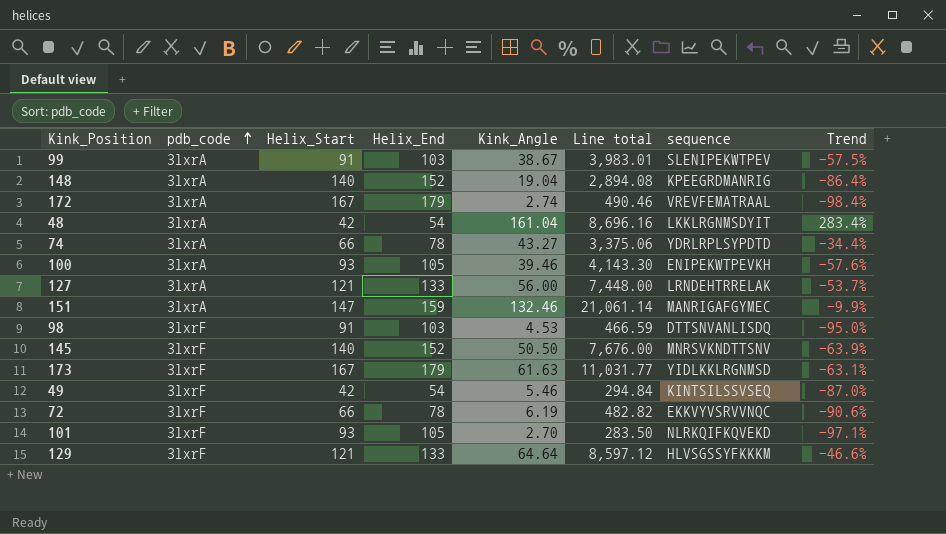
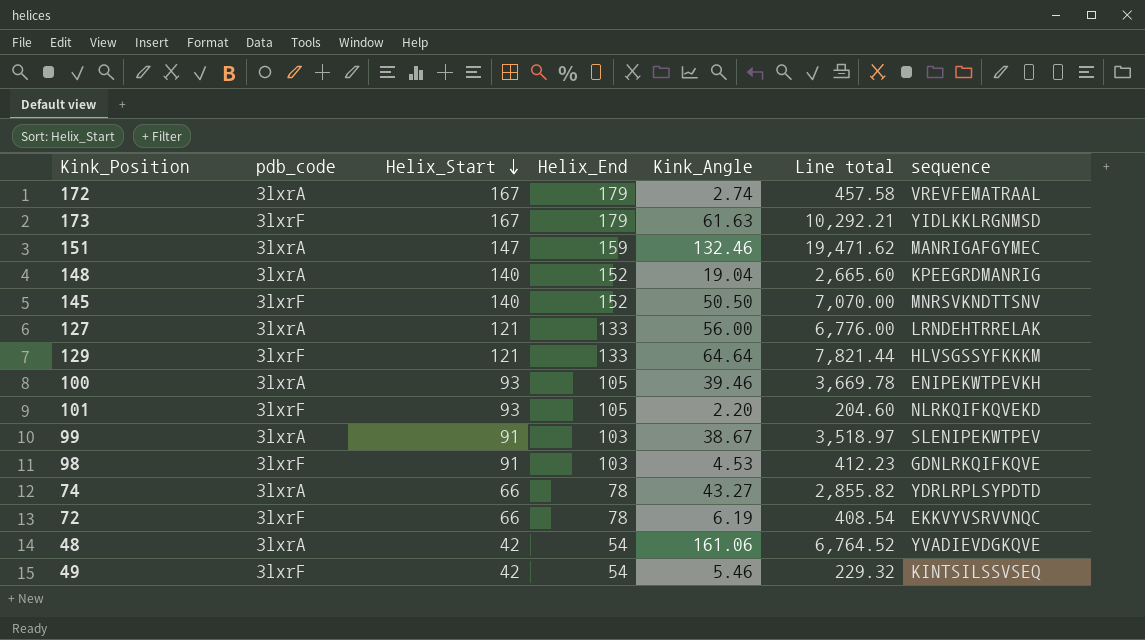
row order: pdb_code ascending -> Helix_Start descending
column Trend | formula: ([Kink_Angle] - [Helix_Start]) / [Helix_Start] -> none
column Line total | formula: [Helix_End] * [Kink_Angle] -> [Helix_Start] * [Kink_Angle]
101 | Kink_Angle: 2.70 -> 2.20
98 | sequence: DTTSNVANLISDQ -> GDNLRKQIFKQVE
48 | Kink_Angle: 161.04 -> 161.06
48 | sequence: LKKLRGNMSDYIT -> YVADIEVDGKQVE

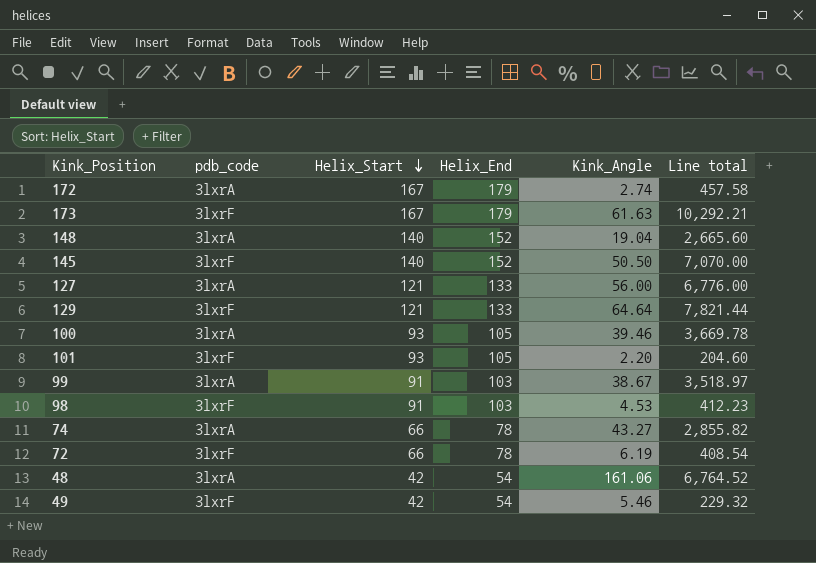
column sequence | position: 7 -> none
row 151: 3lxrA | 147 | 159 | 132.46 | 19,471.62 | MANRIGAFGYMEC -> none

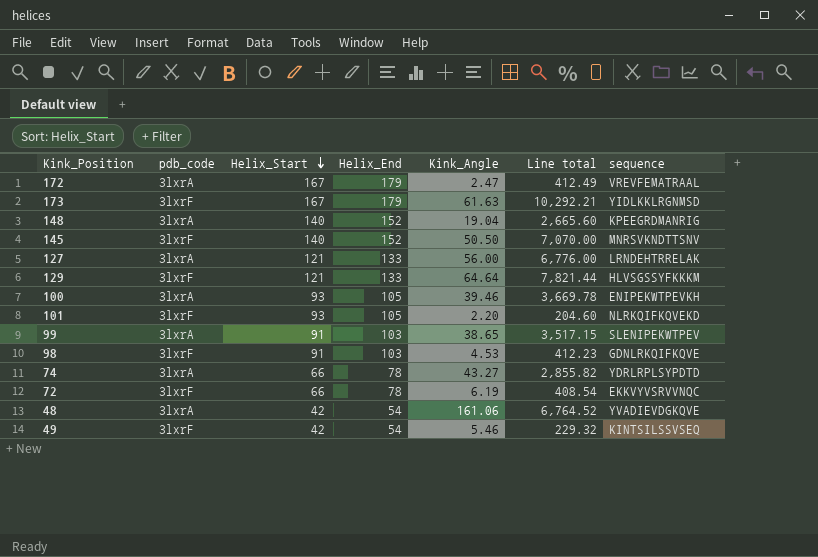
column sequence | position: none -> 7
172 | Kink_Angle: 2.74 -> 2.47
172 | Line total: 457.58 -> 412.49
99 | Kink_Angle: 38.67 -> 38.65
99 | Line total: 3,518.97 -> 3,517.15

